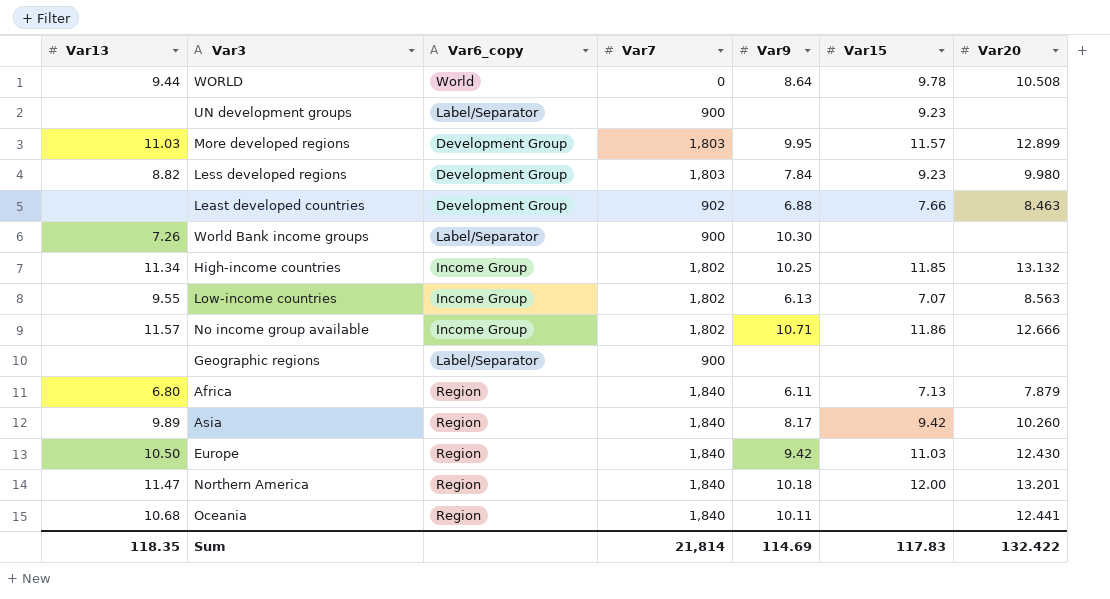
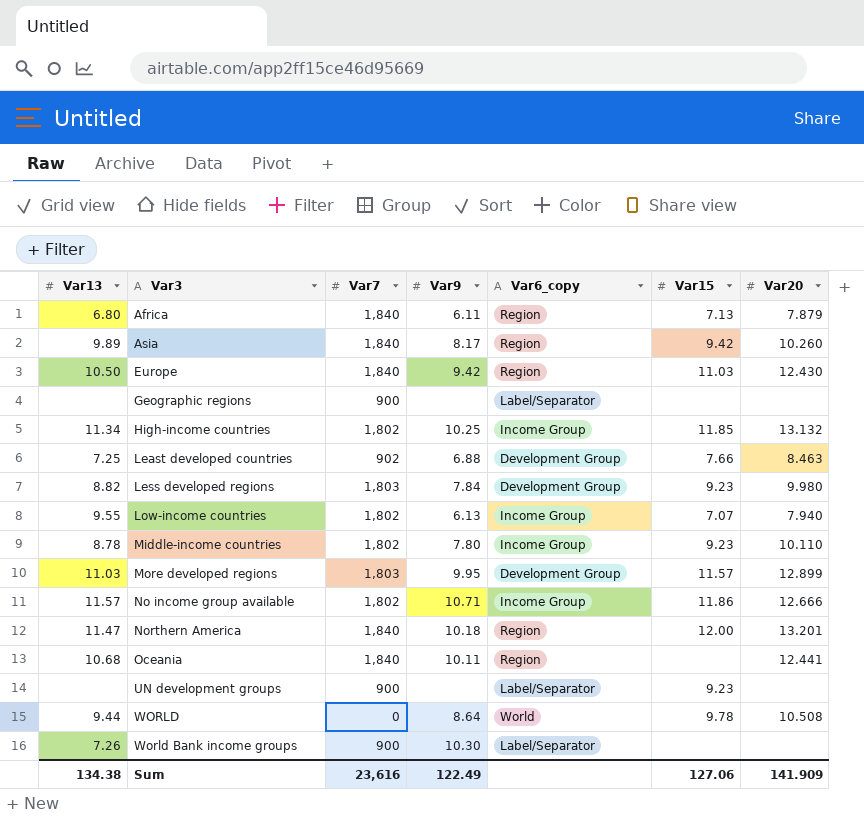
row order: none -> Var3 ascending
column Var6_copy | position: 3 -> 5
Least developed countries | Var13: none -> 7.25
Low-income countries | Var20: 8.563 -> 7.940
row Middle-income countries: none -> 8.78 | 1,802 | 7.80 | Income Group | 9.23 | 10.110
Sum | Var13: 118.35 -> 134.38
Sum | Var7: 21,814 -> 23,616
Sum | Var9: 114.69 -> 122.49
Sum | Var15: 117.83 -> 127.06
Sum | Var20: 132.422 -> 141.909

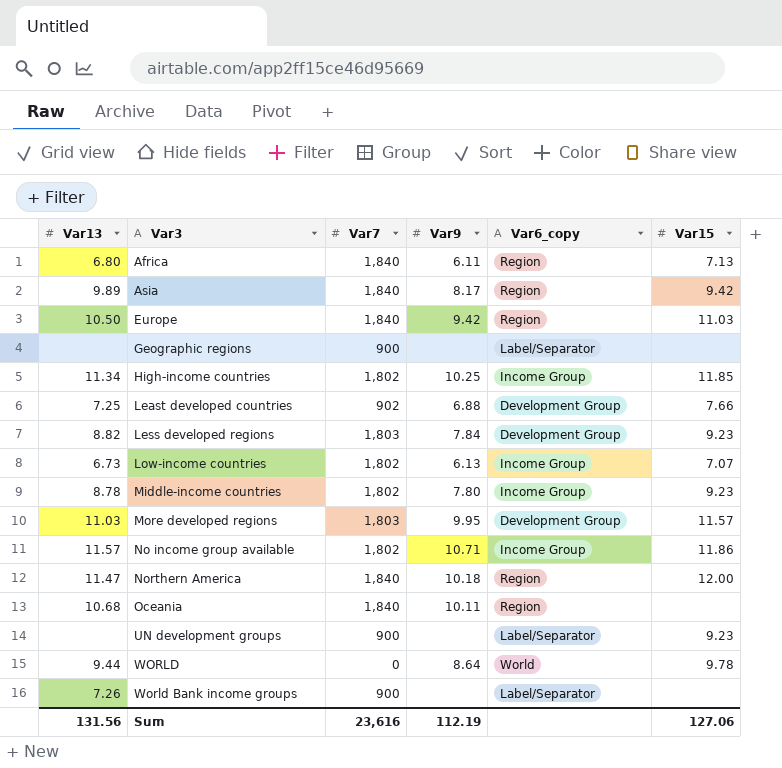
column Var20 | position: 7 -> none
Low-income countries | Var13: 9.55 -> 6.73
World Bank income groups | Var9: 10.30 -> none
Sum | Var13: 134.38 -> 131.56
Sum | Var9: 122.49 -> 112.19

